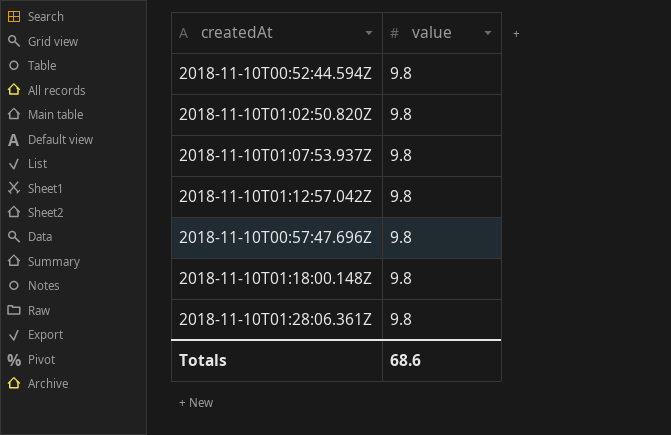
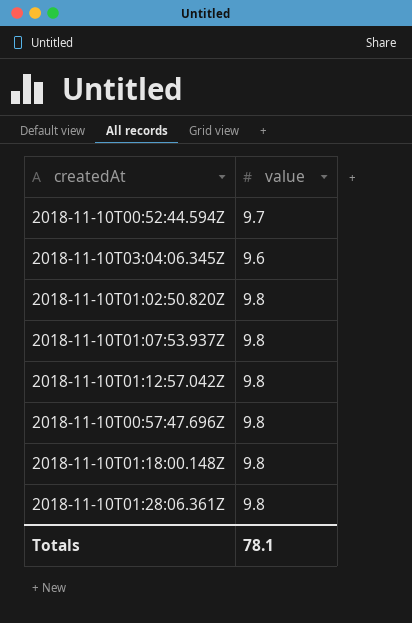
2018-11-10T00:52:44.594Z | value: 9.8 -> 9.7
row 2018-11-10T03:04:06.345Z: none -> 9.6
Totals | value: 68.6 -> 78.1

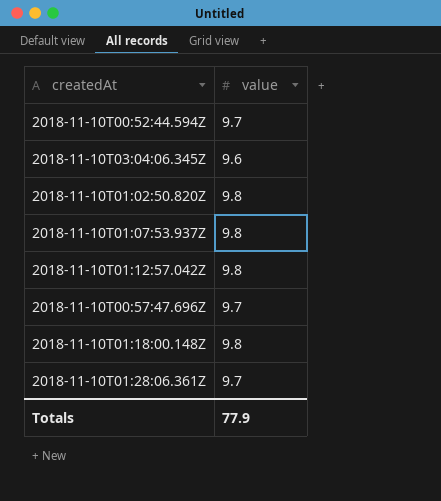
2018-11-10T00:57:47.696Z | value: 9.8 -> 9.7
2018-11-10T01:28:06.361Z | value: 9.8 -> 9.7
Totals | value: 78.1 -> 77.9

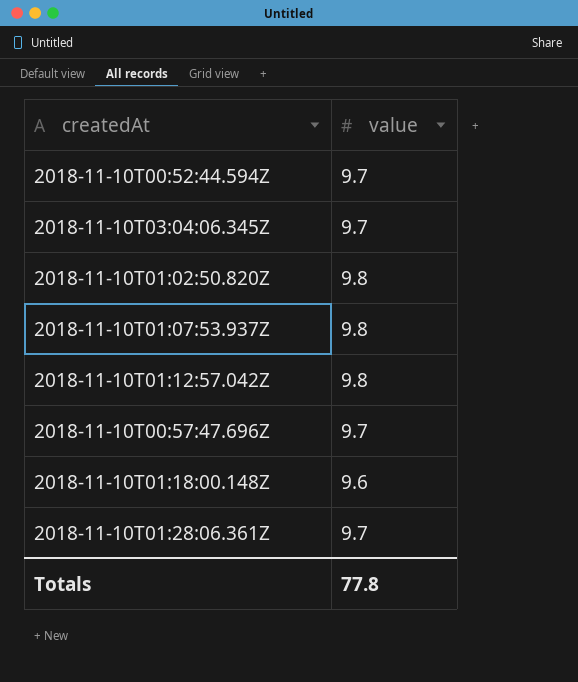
2018-11-10T03:04:06.345Z | value: 9.6 -> 9.7
2018-11-10T01:18:00.148Z | value: 9.8 -> 9.6
Totals | value: 77.9 -> 77.8

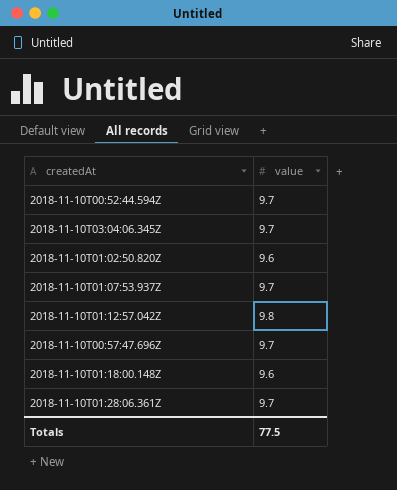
2018-11-10T01:02:50.820Z | value: 9.8 -> 9.6
2018-11-10T01:07:53.937Z | value: 9.8 -> 9.7
Totals | value: 77.8 -> 77.5

